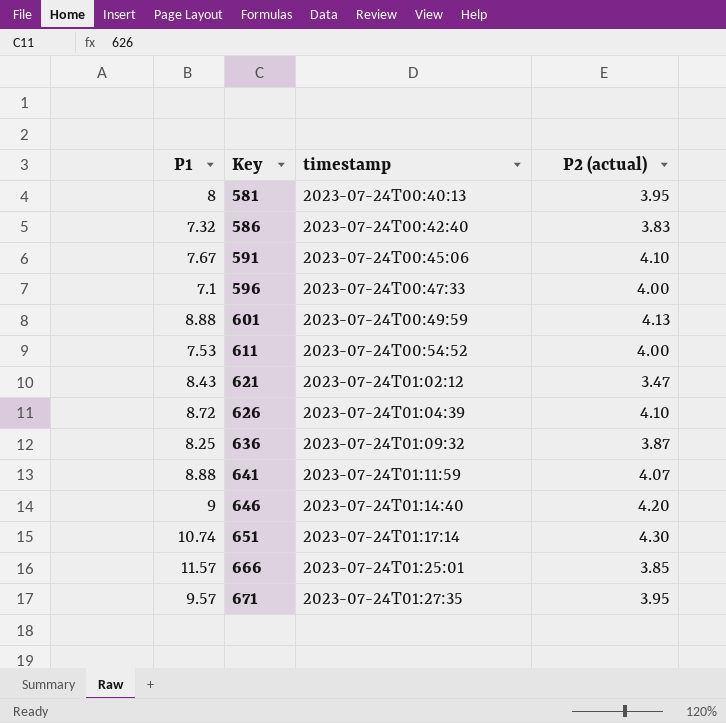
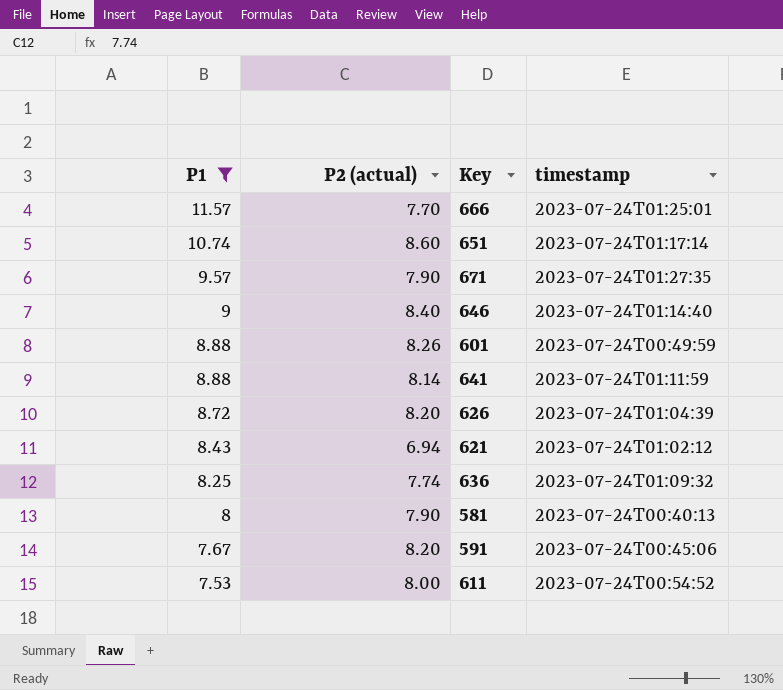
filter: none -> P1 >= 7.53
row order: Key ascending -> P1 descending
column P2 (actual) | position: 4 -> 2
666 | P2 (actual): 3.85 -> 7.70
651 | P2 (actual): 4.30 -> 8.60
671 | P2 (actual): 3.95 -> 7.90
646 | P2 (actual): 4.20 -> 8.40
601 | P2 (actual): 4.13 -> 8.26
641 | P2 (actual): 4.07 -> 8.14
626 | P2 (actual): 4.10 -> 8.20
621 | P2 (actual): 3.47 -> 6.94
636 | P2 (actual): 3.87 -> 7.74
581 | P2 (actual): 3.95 -> 7.90
591 | P2 (actual): 4.10 -> 8.20
611 | P2 (actual): 4.00 -> 8.00

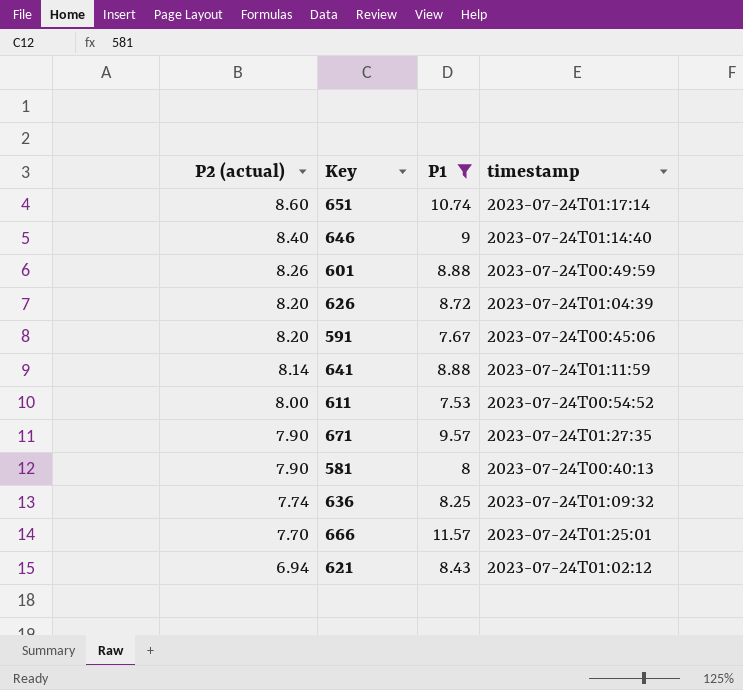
row order: P1 descending -> P2 (actual) descending
column P1 | position: 1 -> 3

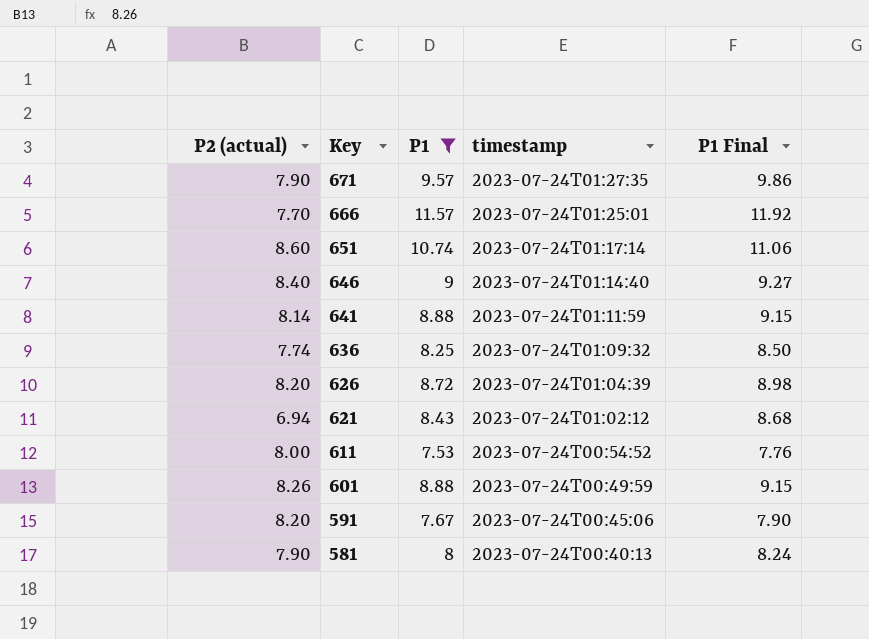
row order: P2 (actual) descending -> Key descending
column P1 Final | formula: none -> [P1] * 1.03

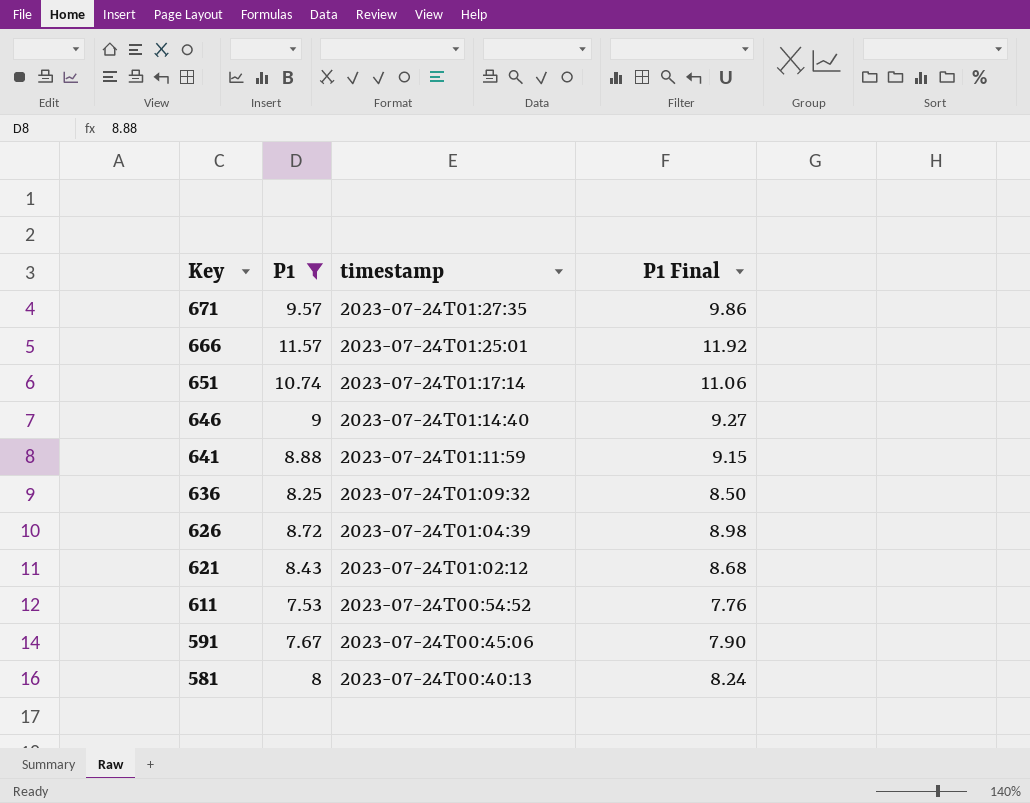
column P2 (actual) | position: 1 -> none
row 601: 8.26 | 8.88 | 2023-07-24T00:49:59 | 9.15 -> none

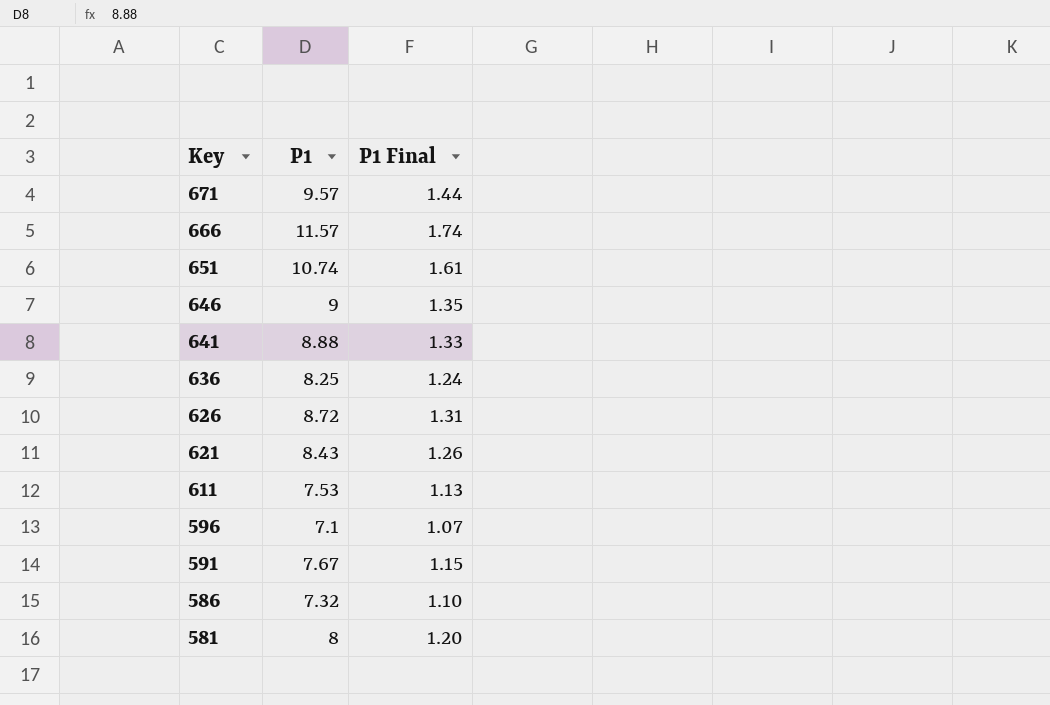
filter: P1 >= 7.53 -> none
column timestamp | position: 3 -> none
column P1 Final | formula: [P1] * 1.03 -> [P1] * 0.15

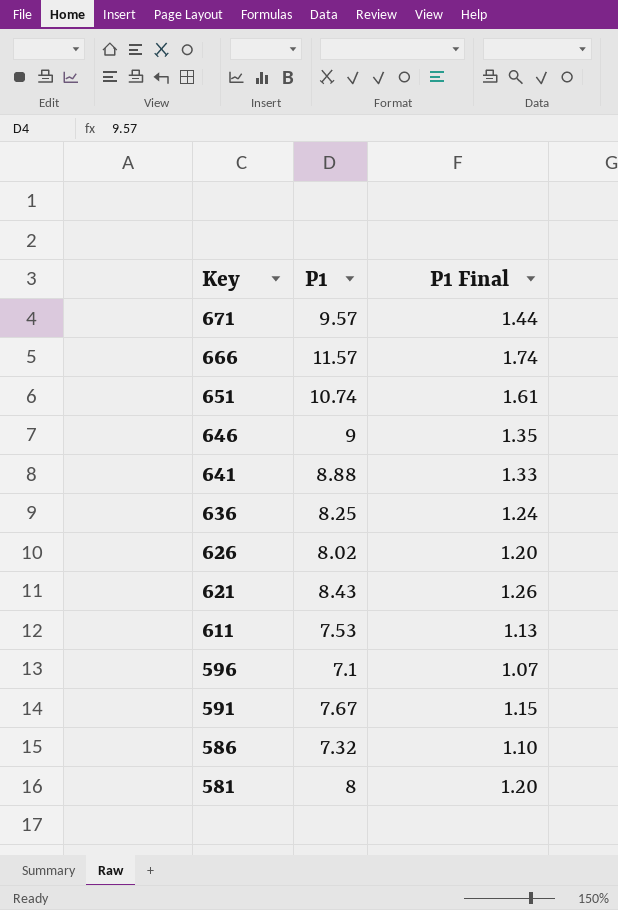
626 | P1: 8.72 -> 8.02
626 | P1 Final: 1.31 -> 1.20

